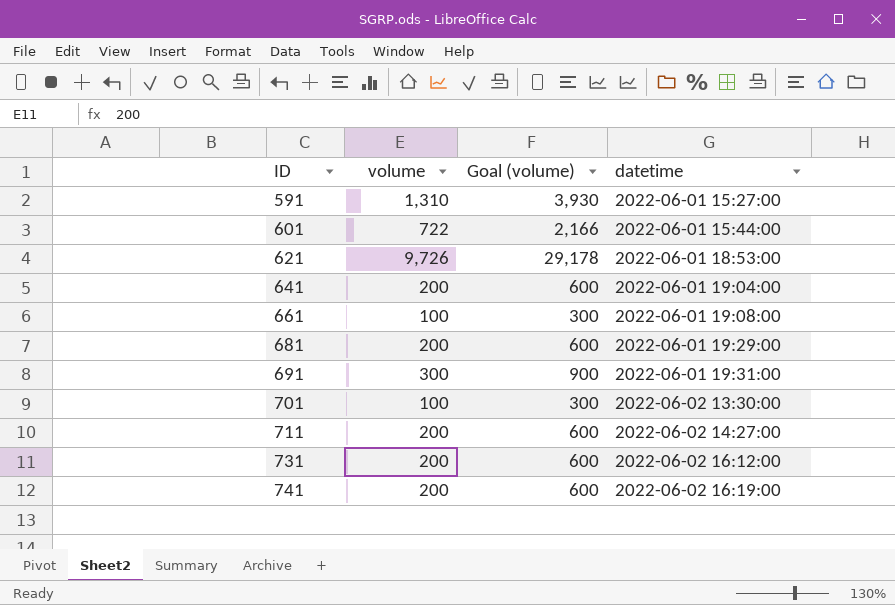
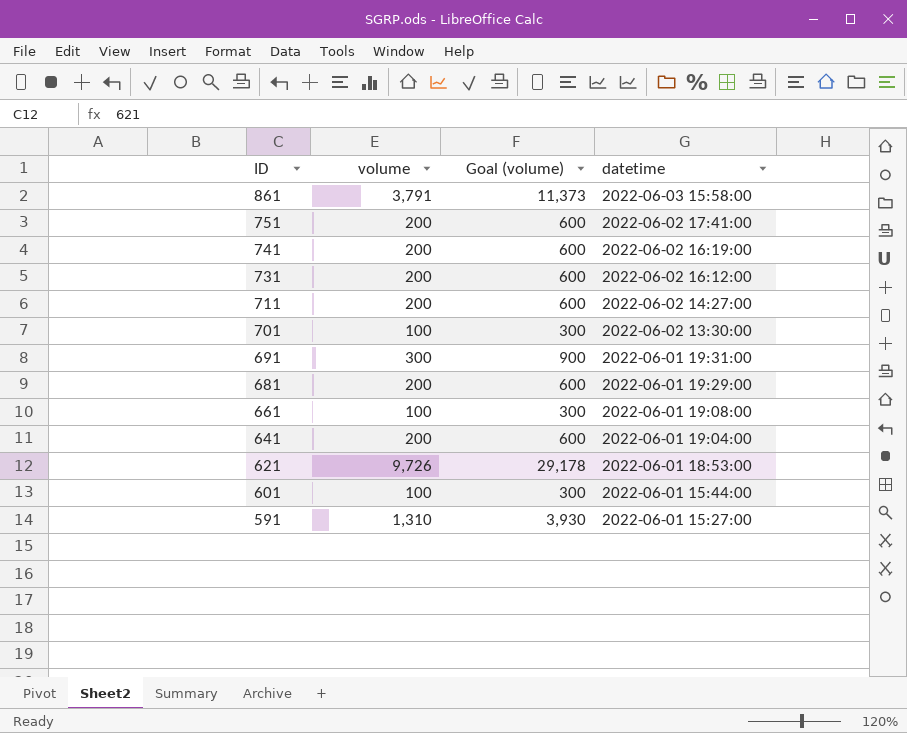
row order: ID ascending -> ID descending
row 861: none -> 3,791 | 11,373 | 2022-06-03 15:58:00
row 751: none -> 200 | 600 | 2022-06-02 17:41:00
601 | volume: 722 -> 100
601 | Goal (volume): 2,166 -> 300

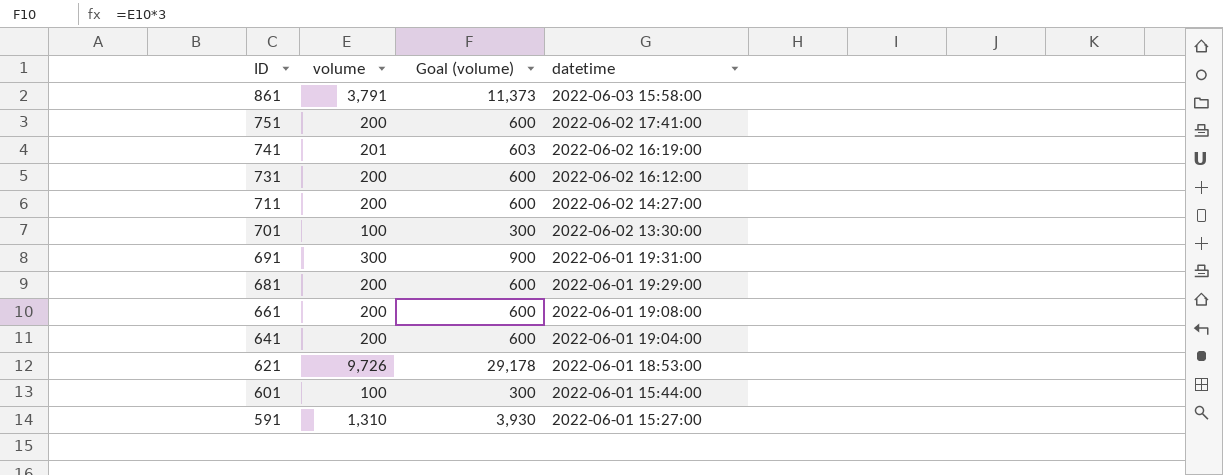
741 | volume: 200 -> 201
741 | Goal (volume): 600 -> 603
661 | volume: 100 -> 200
661 | Goal (volume): 300 -> 600

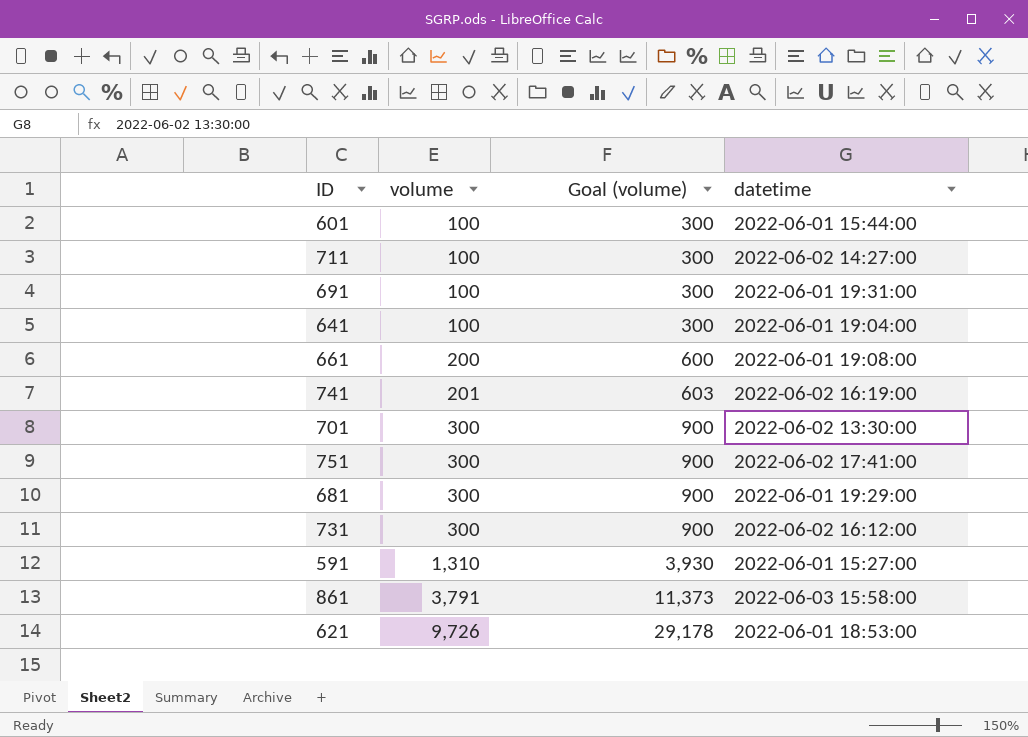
row order: ID descending -> volume ascending
711 | volume: 200 -> 100
711 | Goal (volume): 600 -> 300
691 | volume: 300 -> 100
691 | Goal (volume): 900 -> 300
641 | volume: 200 -> 100
641 | Goal (volume): 600 -> 300
701 | volume: 100 -> 300
701 | Goal (volume): 300 -> 900
751 | volume: 200 -> 300
751 | Goal (volume): 600 -> 900
681 | volume: 200 -> 300
681 | Goal (volume): 600 -> 900
731 | volume: 200 -> 300
731 | Goal (volume): 600 -> 900

